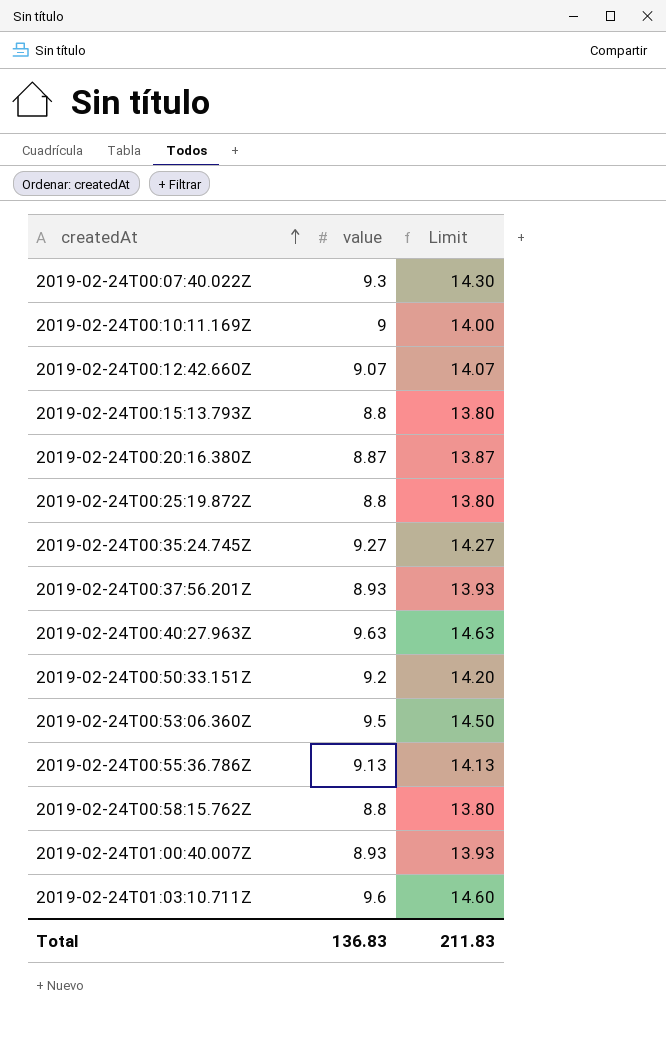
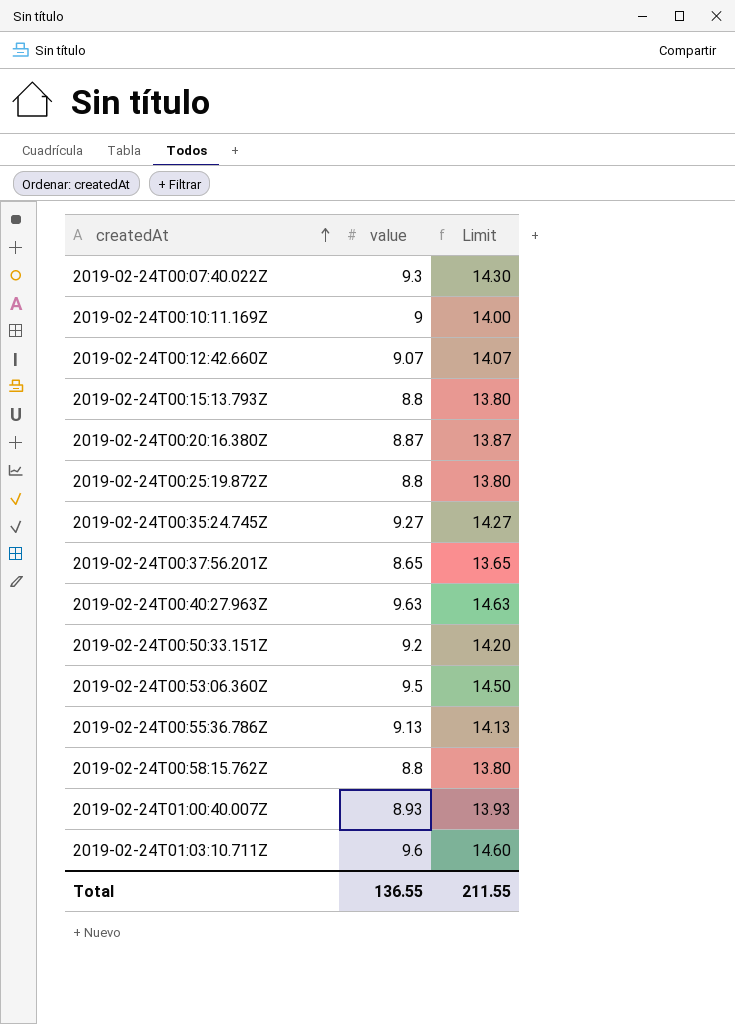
2019-02-24T00:37:56.201Z | value: 8.93 -> 8.65
2019-02-24T00:37:56.201Z | Limit: 13.93 -> 13.65
Total | value: 136.83 -> 136.55
Total | Limit: 211.83 -> 211.55

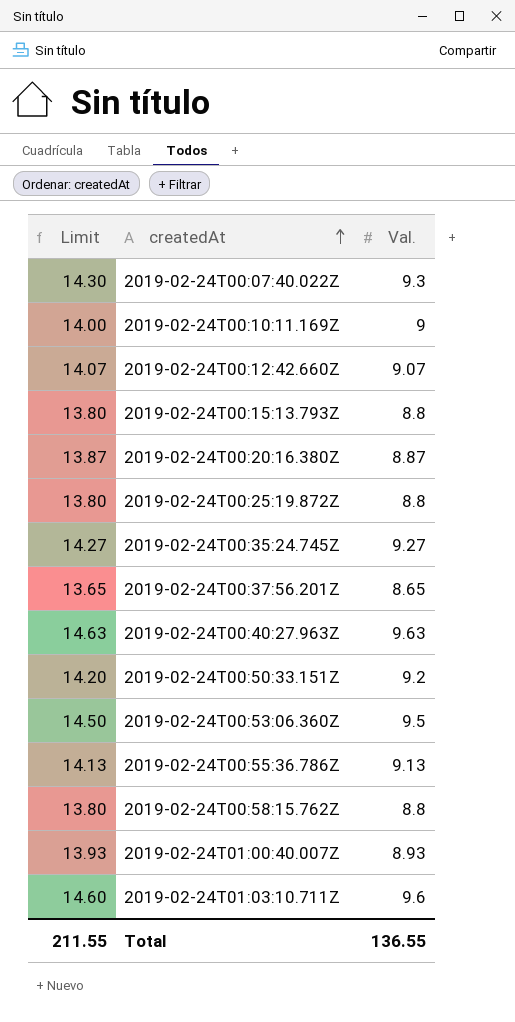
column Limit | position: 3 -> 1
column name: value -> Val.

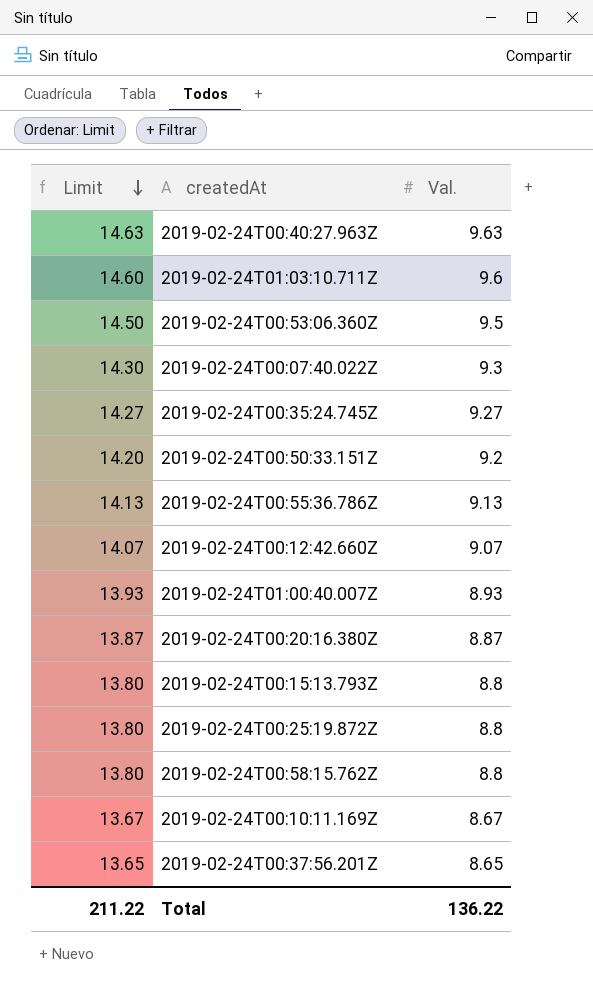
row order: createdAt ascending -> Limit descending
2019-02-24T00:10:11.169Z | Limit: 14.00 -> 13.67
2019-02-24T00:10:11.169Z | Val.: 9 -> 8.67
Total | Limit: 211.55 -> 211.22
Total | Val.: 136.55 -> 136.22

